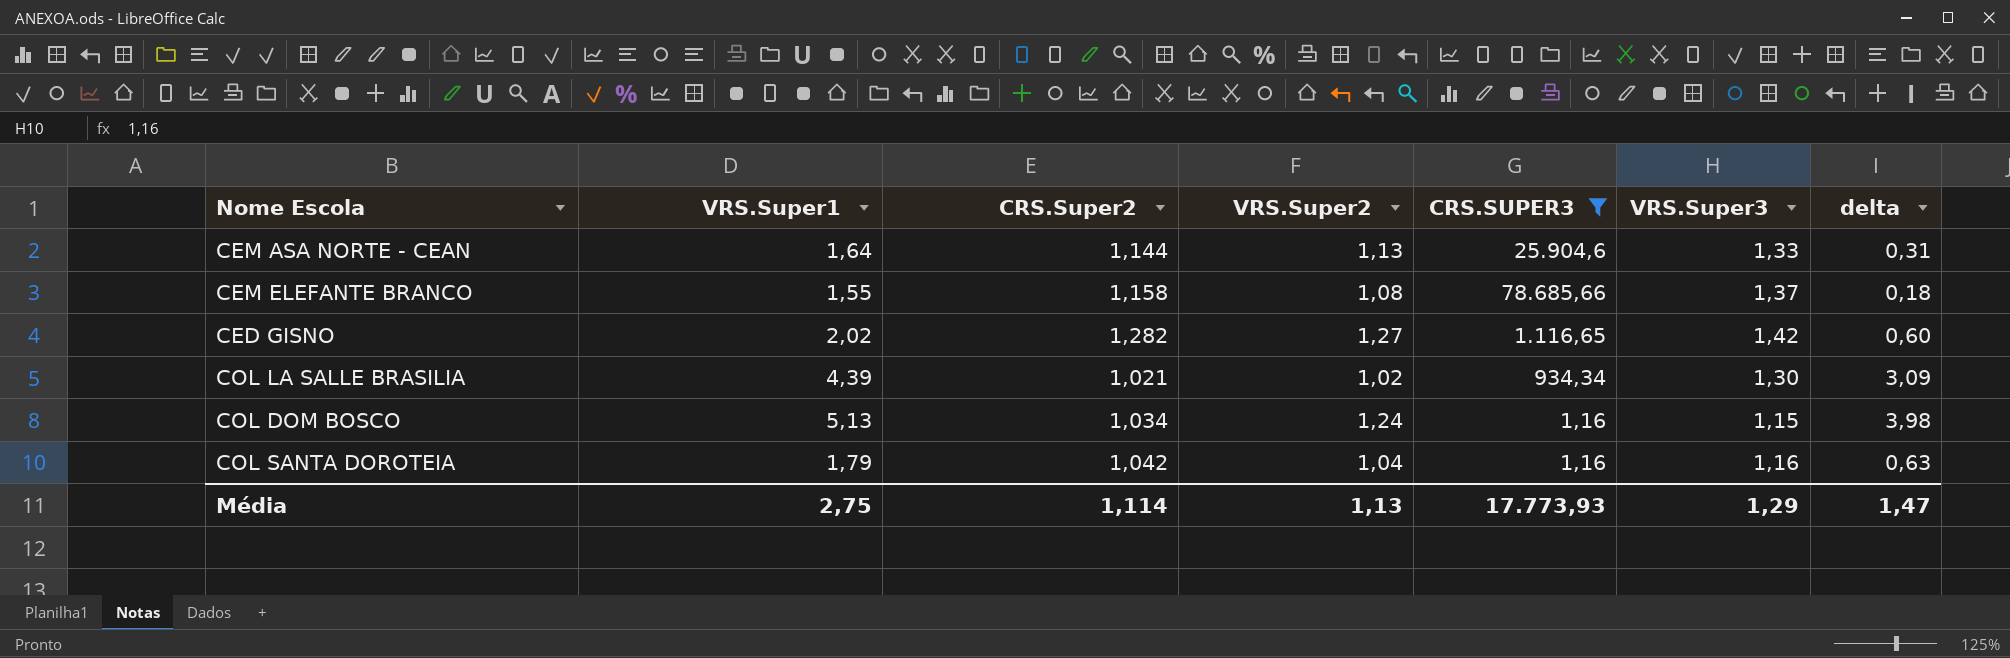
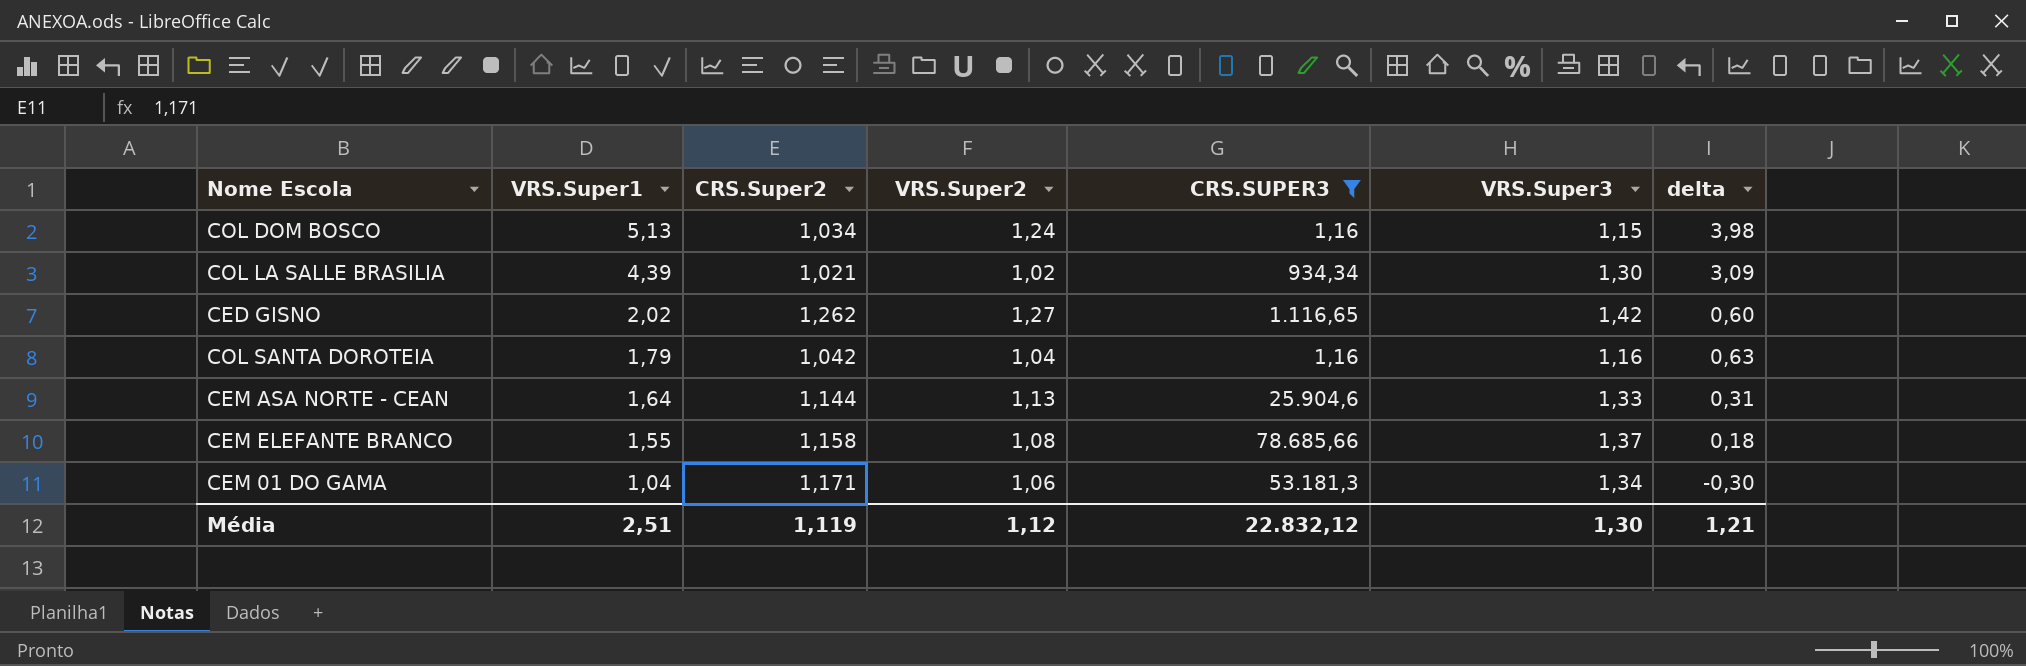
row order: none -> VRS.Super1 descending
CED GISNO | CRS.Super2: 1,282 -> 1,262
row CEM 01 DO GAMA: none -> 1,04 | 1,171 | 1,06 | 53.181,3 | 1,34 | -0,30
Média | VRS.Super1: 2,75 -> 2,51
Média | CRS.Super2: 1,114 -> 1,119
Média | VRS.Super2: 1,13 -> 1,12
Média | CRS.SUPER3: 17.773,93 -> 22.832,12
Média | VRS.Super3: 1,29 -> 1,30
Média | delta: 1,47 -> 1,21

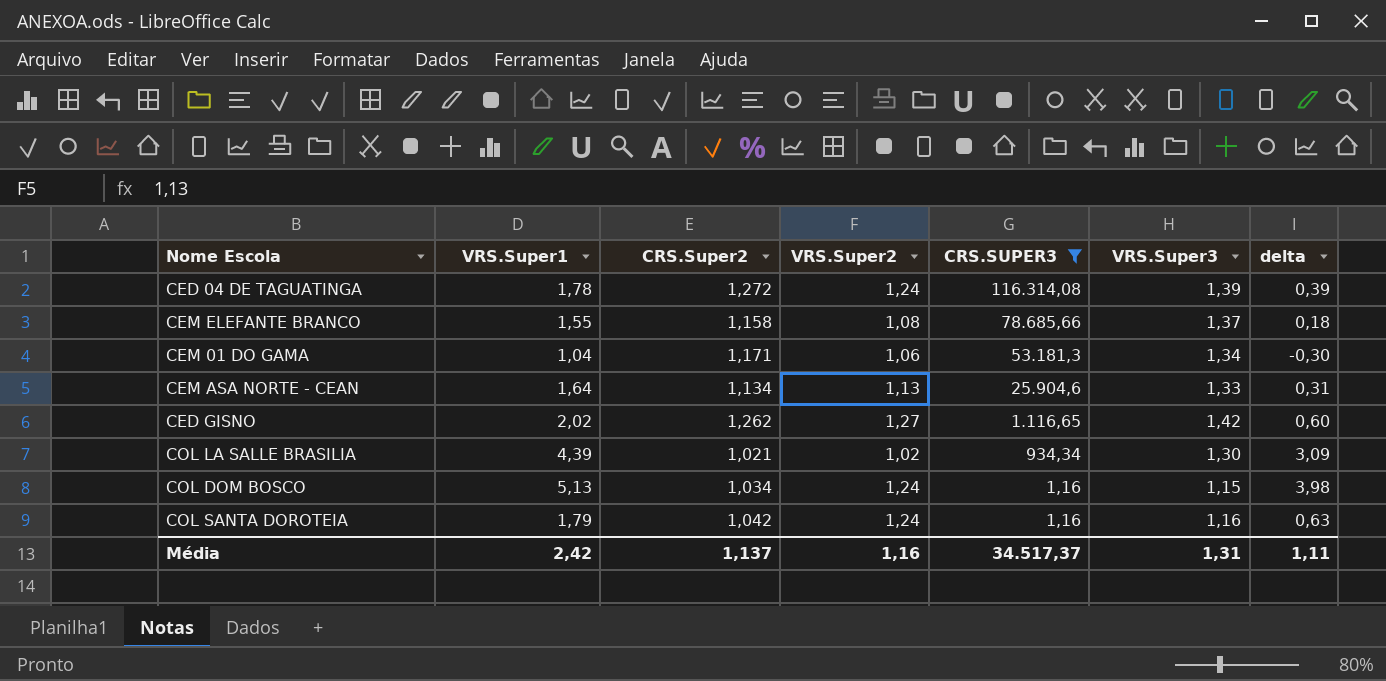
row order: VRS.Super1 descending -> CRS.SUPER3 descending
row CED 04 DE TAGUATINGA: none -> 1,78 | 1,272 | 1,24 | 116.314,08 | 1,39 | 0,39
CEM ASA NORTE - CEAN | CRS.Super2: 1,144 -> 1,134
COL SANTA DOROTEIA | VRS.Super2: 1,04 -> 1,24
Média | VRS.Super1: 2,51 -> 2,42
Média | CRS.Super2: 1,119 -> 1,137
Média | VRS.Super2: 1,12 -> 1,16
Média | CRS.SUPER3: 22.832,12 -> 34.517,37
Média | VRS.Super3: 1,30 -> 1,31
Média | delta: 1,21 -> 1,11

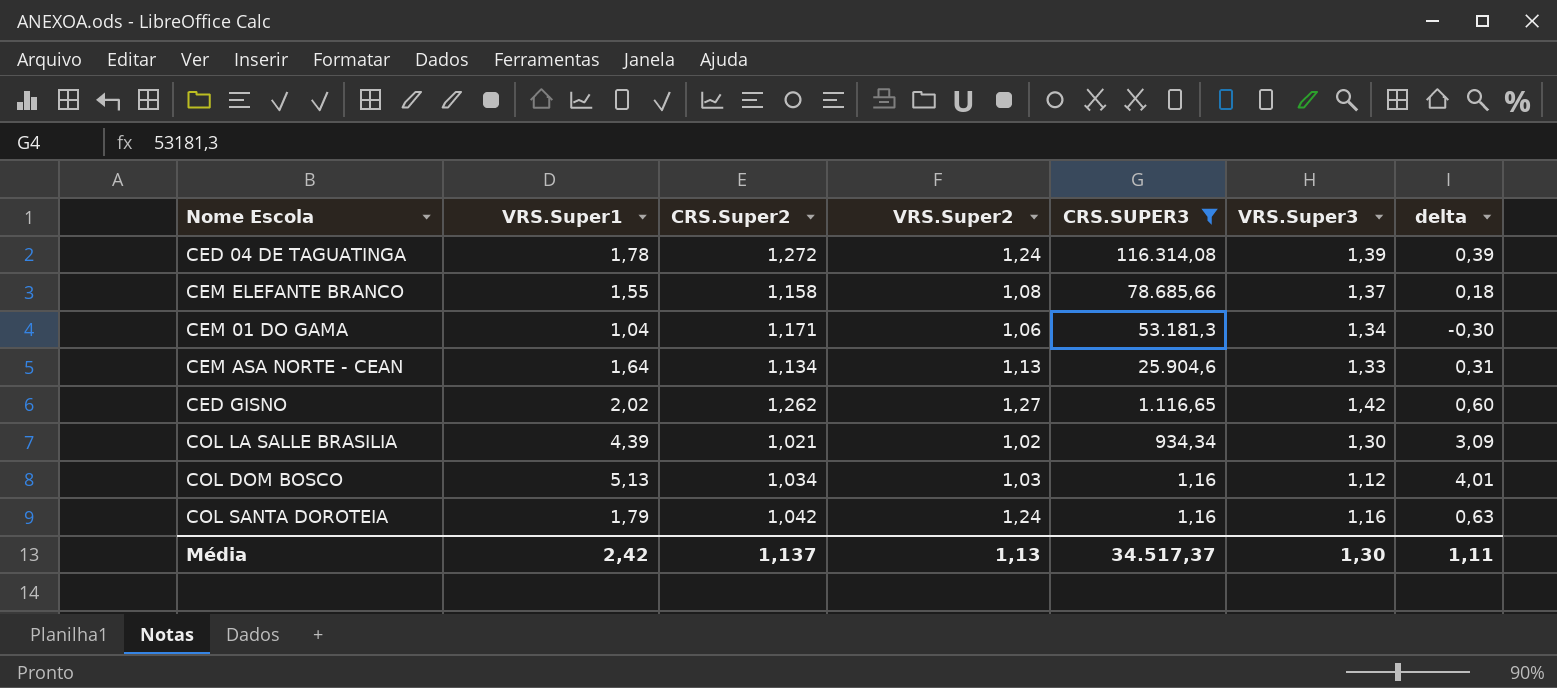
COL DOM BOSCO | VRS.Super2: 1,24 -> 1,03
COL DOM BOSCO | VRS.Super3: 1,15 -> 1,12
COL DOM BOSCO | delta: 3,98 -> 4,01
Média | VRS.Super2: 1,16 -> 1,13
Média | VRS.Super3: 1,31 -> 1,30

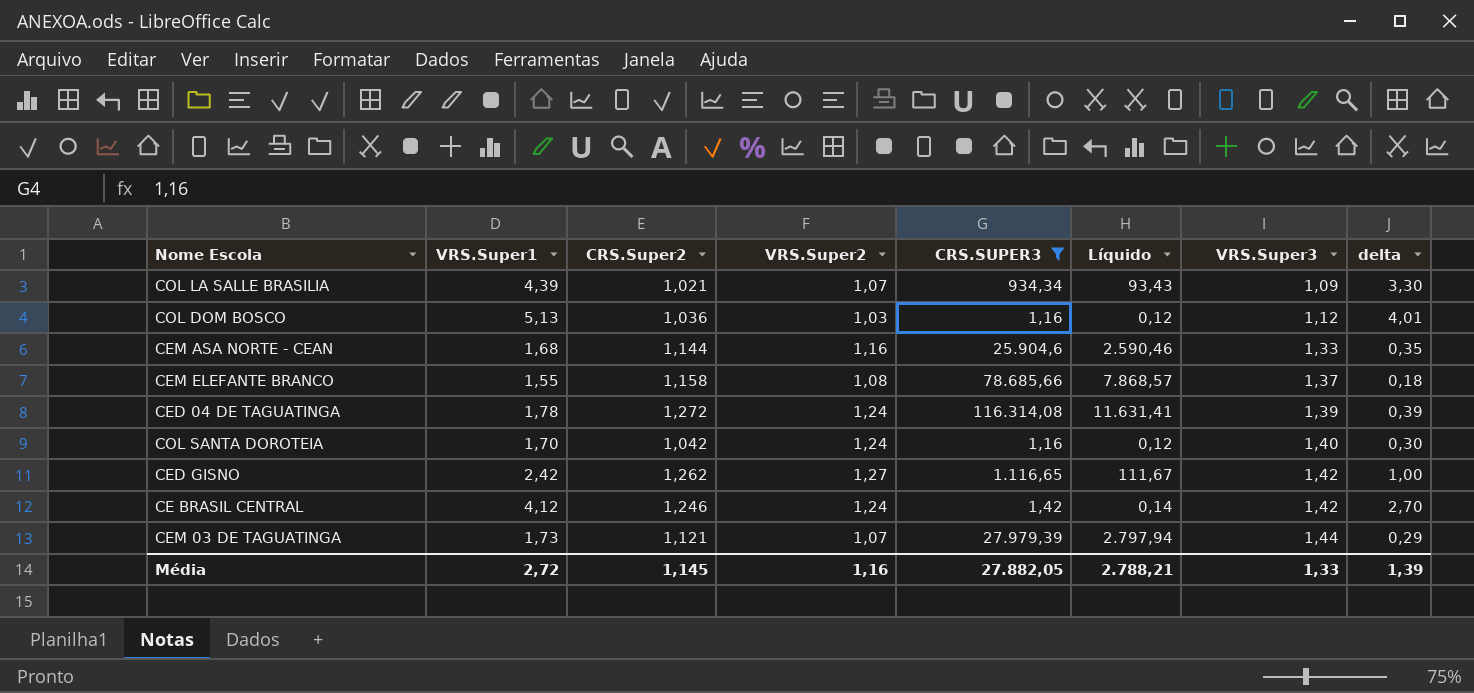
row order: CRS.SUPER3 descending -> VRS.Super3 ascending
column Líquido | formula: none -> [CRS.SUPER3] * 0,1
row CEM 01 DO GAMA: 1,04 | 1,171 | 1,06 | 53.181,3 | 1,34 | -0,30 -> none
COL LA SALLE BRASILIA | VRS.Super2: 1,02 -> 1,07
COL LA SALLE BRASILIA | VRS.Super3: 1,30 -> 1,09
COL LA SALLE BRASILIA | delta: 3,09 -> 3,30
COL DOM BOSCO | CRS.Super2: 1,034 -> 1,036
CEM ASA NORTE - CEAN | VRS.Super1: 1,64 -> 1,68
CEM ASA NORTE - CEAN | CRS.Super2: 1,134 -> 1,144
CEM ASA NORTE - CEAN | VRS.Super2: 1,13 -> 1,16
CEM ASA NORTE - CEAN | delta: 0,31 -> 0,35
COL SANTA DOROTEIA | VRS.Super1: 1,79 -> 1,70
COL SANTA DOROTEIA | VRS.Super3: 1,16 -> 1,40
COL SANTA DOROTEIA | delta: 0,63 -> 0,30
CED GISNO | VRS.Super1: 2,02 -> 2,42
CED GISNO | delta: 0,60 -> 1,00
row CE BRASIL CENTRAL: none -> 4,12 | 1,246 | 1,24 | 1,42 | 0,14 | 1,42 | 2,70
row CEM 03 DE TAGUATINGA: none -> 1,73 | 1,121 | 1,07 | 27.979,39 | 2.797,94 | 1,44 | 0,29
Média | VRS.Super1: 2,42 -> 2,72
Média | CRS.Super2: 1,137 -> 1,145
Média | VRS.Super2: 1,13 -> 1,16
Média | CRS.SUPER3: 34.517,37 -> 27.882,05
Média | VRS.Super3: 1,30 -> 1,33
Média | delta: 1,11 -> 1,39

